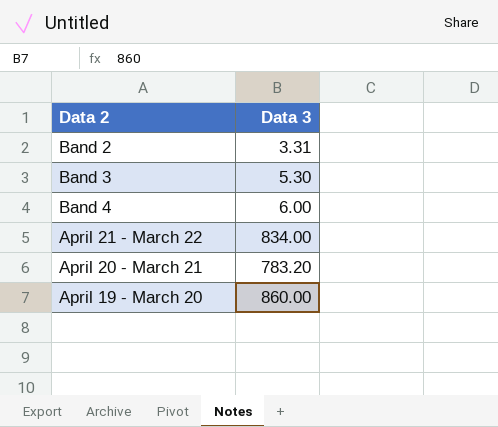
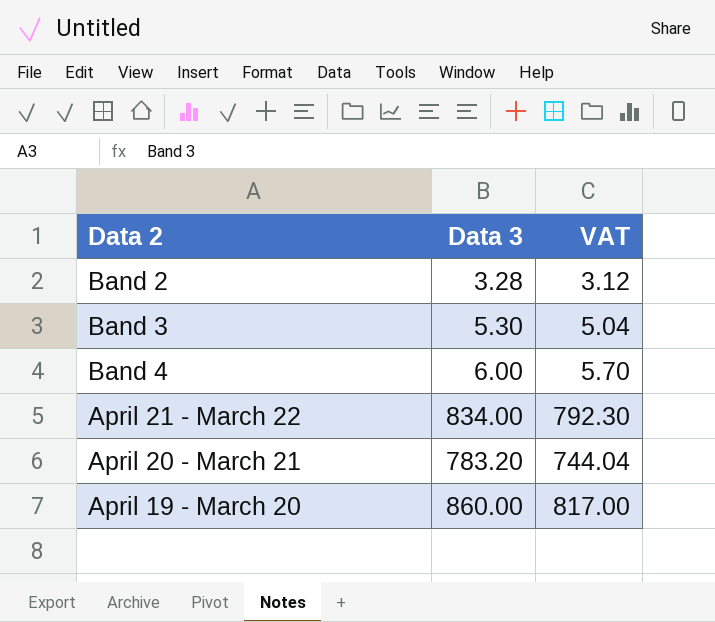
column VAT | formula: none -> [Data 3] * 0.95
Band 2 | Data 3: 3.31 -> 3.28

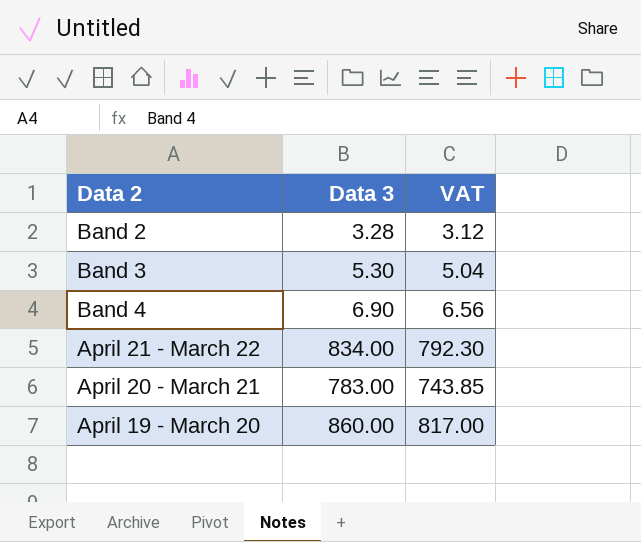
Band 4 | Data 3: 6.00 -> 6.90
Band 4 | VAT: 5.70 -> 6.56
April 20 - March 21 | Data 3: 783.20 -> 783.00
April 20 - March 21 | VAT: 744.04 -> 743.85

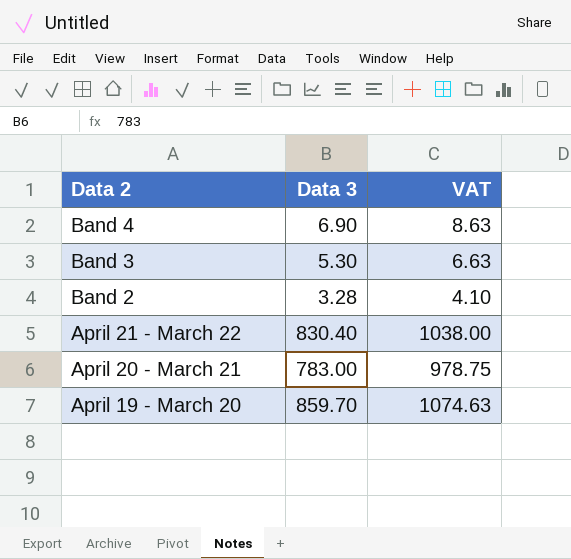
row order: none -> Data 2 descending
column VAT | formula: [Data 3] * 0.95 -> [Data 3] * 1.25
April 21 - March 22 | Data 3: 834.00 -> 830.40
April 19 - March 20 | Data 3: 860.00 -> 859.70

